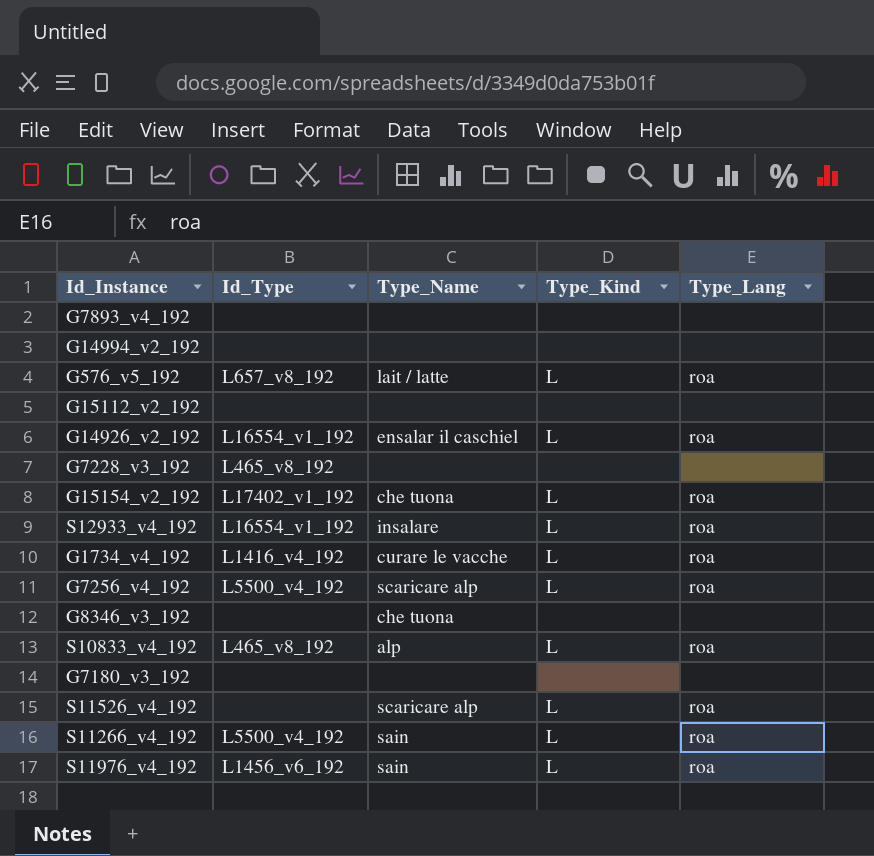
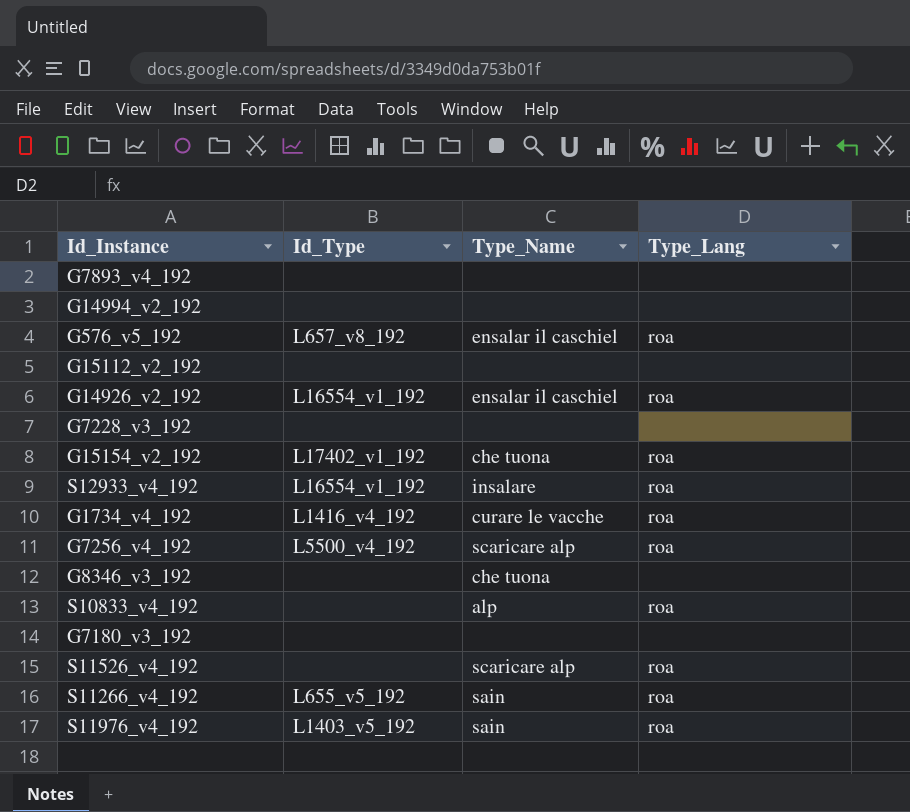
column Type_Kind | position: 4 -> none
G576_v5_192 | Type_Name: lait / latte -> ensalar il caschiel
G7228_v3_192 | Id_Type: L465_v8_192 -> none
S10833_v4_192 | Id_Type: L465_v8_192 -> none
S11266_v4_192 | Id_Type: L5500_v4_192 -> L655_v5_192
S11976_v4_192 | Id_Type: L1456_v6_192 -> L1403_v5_192

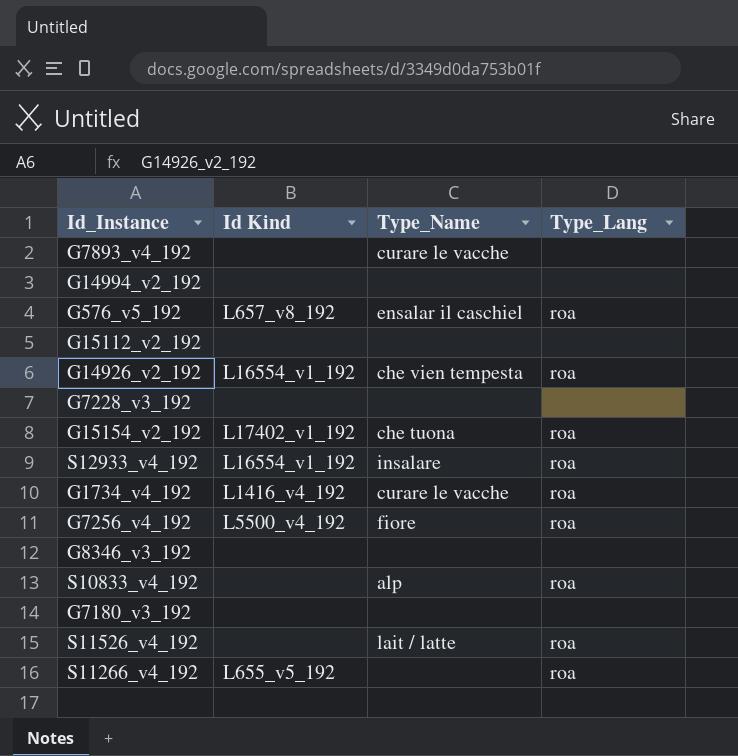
column name: Id_Type -> Id Kind
row S11976_v4_192: L1403_v5_192 | sain | roa -> none
G7893_v4_192 | Type_Name: none -> curare le vacche
G14926_v2_192 | Type_Name: ensalar il caschiel -> che vien tempesta
G7256_v4_192 | Type_Name: scaricare alp -> fiore
G8346_v3_192 | Type_Name: che tuona -> none
S11526_v4_192 | Type_Name: scaricare alp -> lait / latte
S11266_v4_192 | Type_Name: sain -> none

